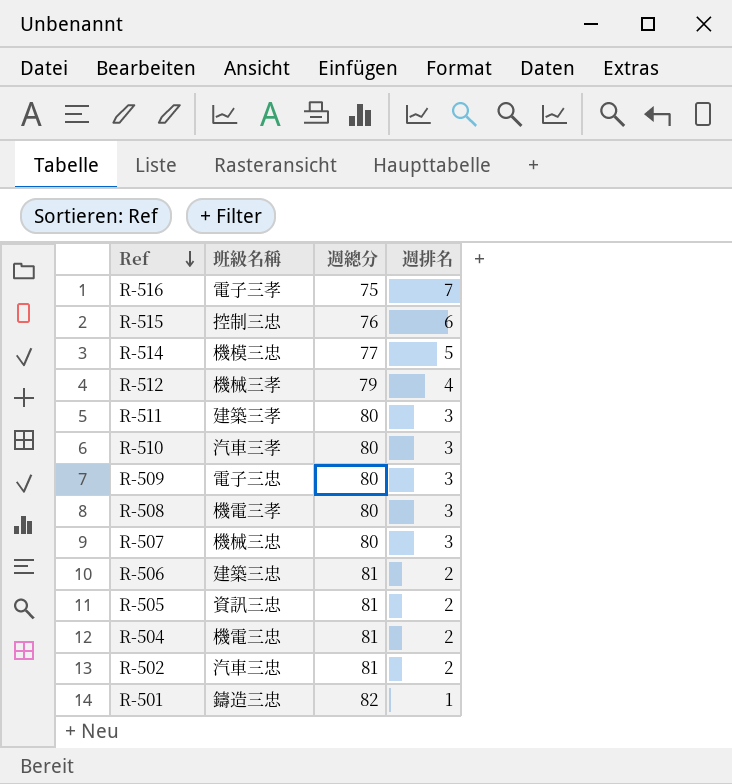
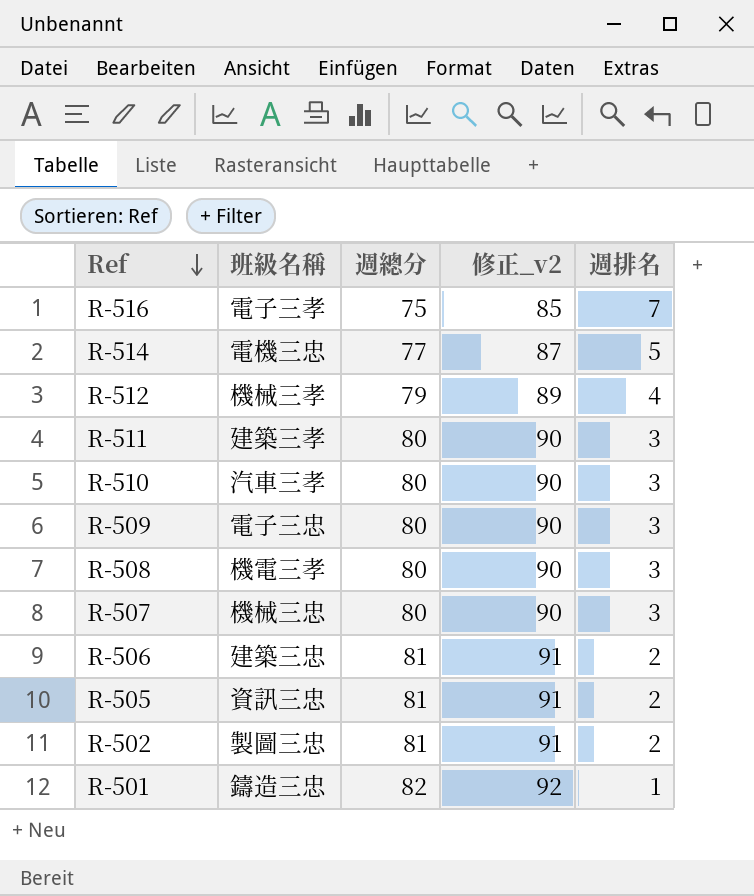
column 修正_v2 | formula: none -> [週總分] + 10
row R-515: 控制三忠 | 76 | 6 -> none
row R-504: 機電三忠 | 81 | 2 -> none
R-514 | 班級名稱: 機模三忠 -> 電機三忠
R-502 | 班級名稱: 汽車三忠 -> 製圖三忠

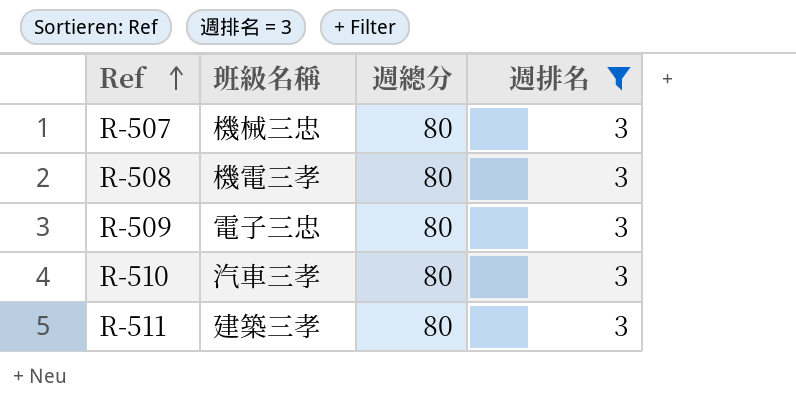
filter: none -> 週排名 = 3
row order: Ref descending -> Ref ascending
column 修正_v2 | formula: [週總分] + 10 -> none

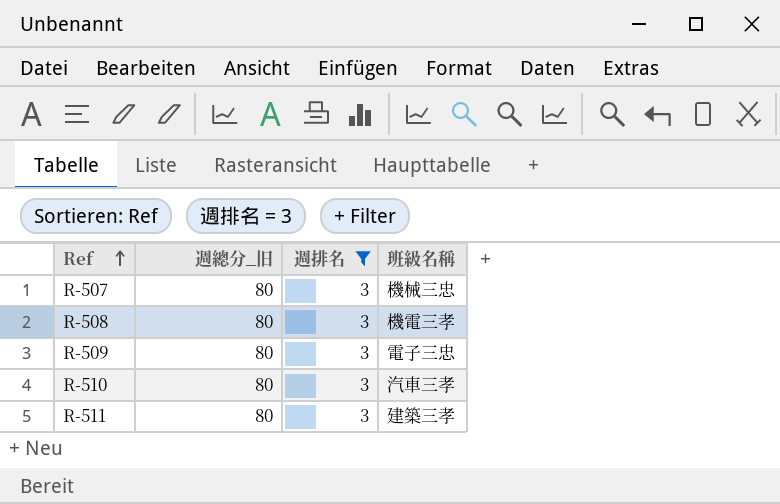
column name: 週總分 -> 週總分_旧
column 班級名稱 | position: 2 -> 4

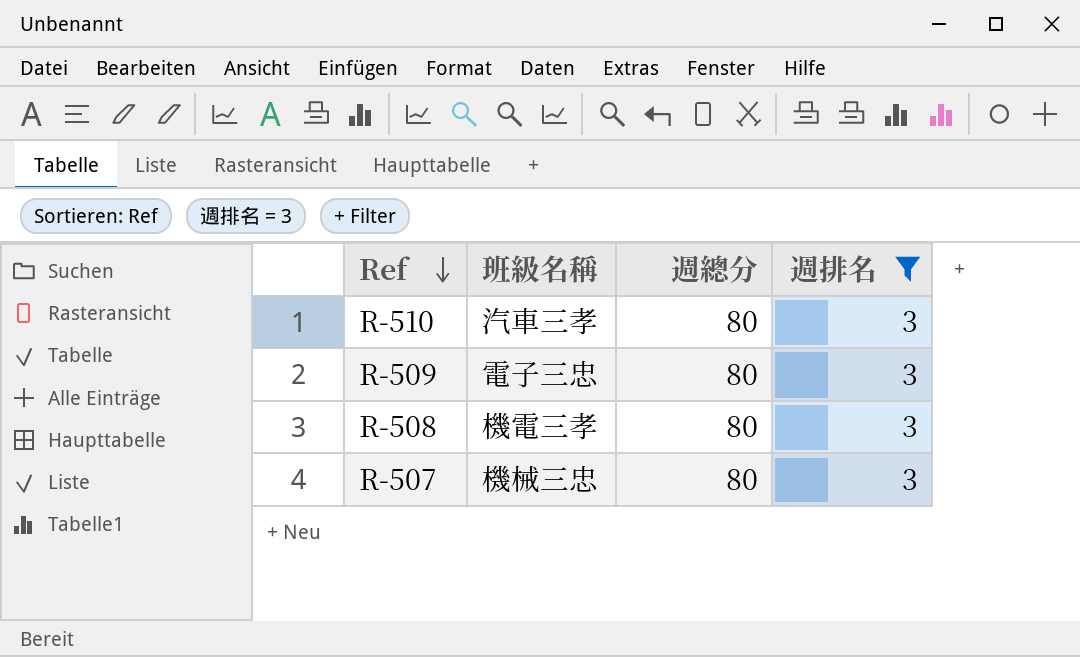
row order: Ref ascending -> Ref descending
column 班級名稱 | position: 4 -> 2
column name: 週總分_旧 -> 週總分
row R-511: 80 | 3 | 建築三孝 -> none

